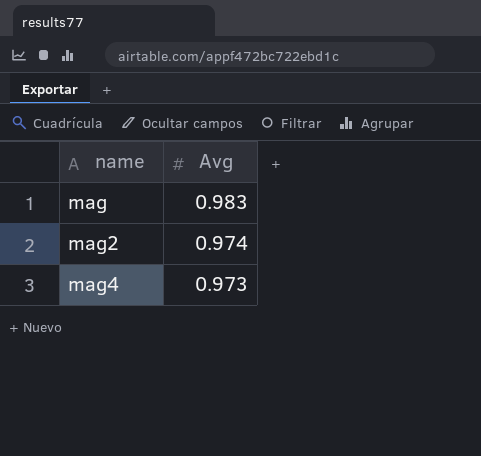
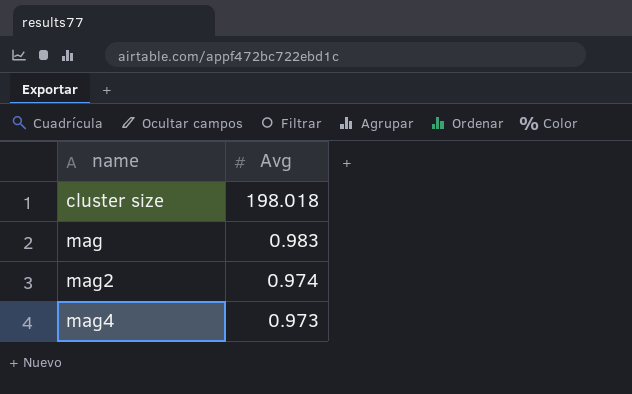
row cluster size: none -> 198.018

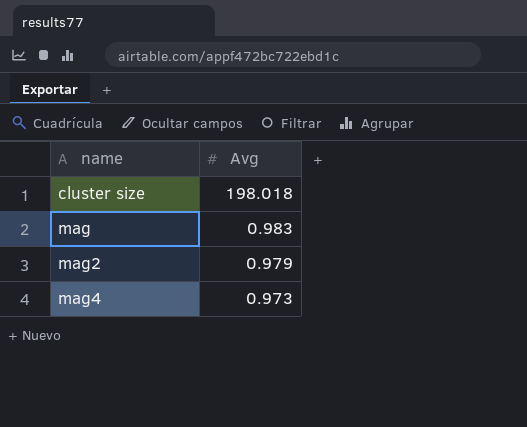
mag2 | Avg: 0.974 -> 0.979

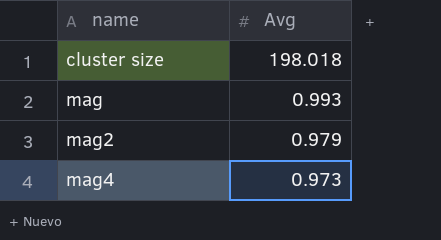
mag | Avg: 0.983 -> 0.993

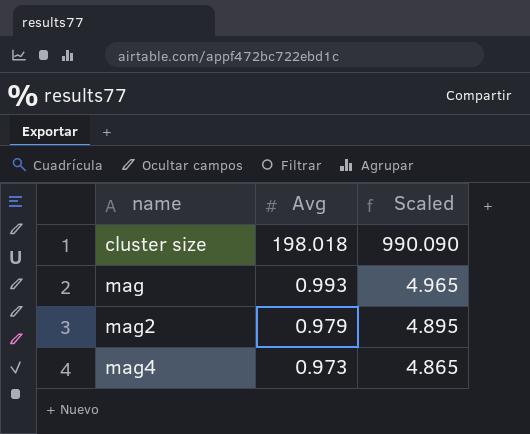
column Scaled | formula: none -> [Avg] * 5

